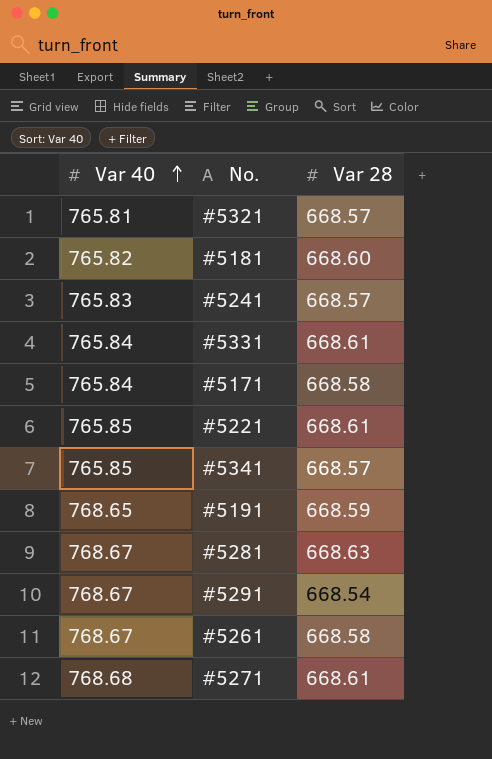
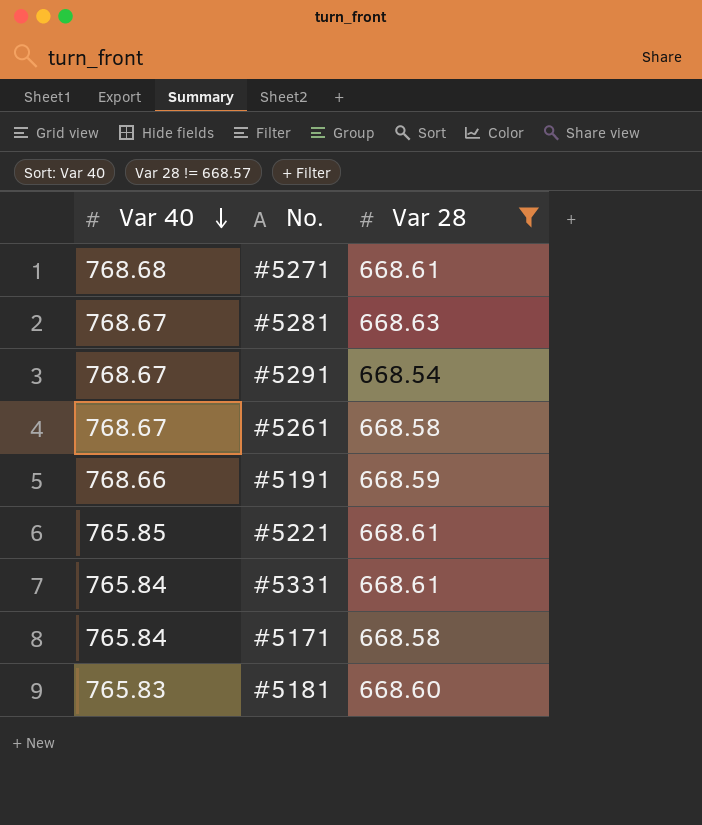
filter: none -> Var 28 != 668.57
row order: Var 40 ascending -> Var 40 descending
#5191 | Var 40: 768.65 -> 768.66
#5181 | Var 40: 765.82 -> 765.83

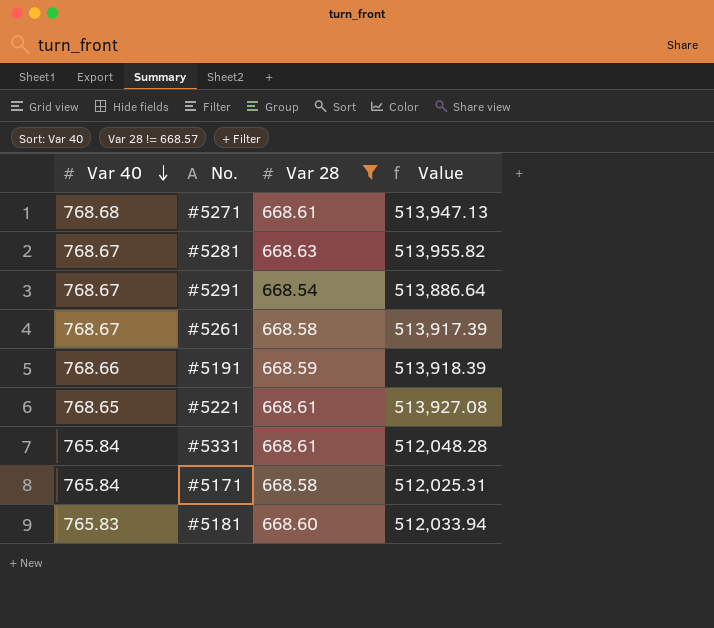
column Value | formula: none -> [Var 40] * [Var 28]
#5221 | Var 40: 765.85 -> 768.65

